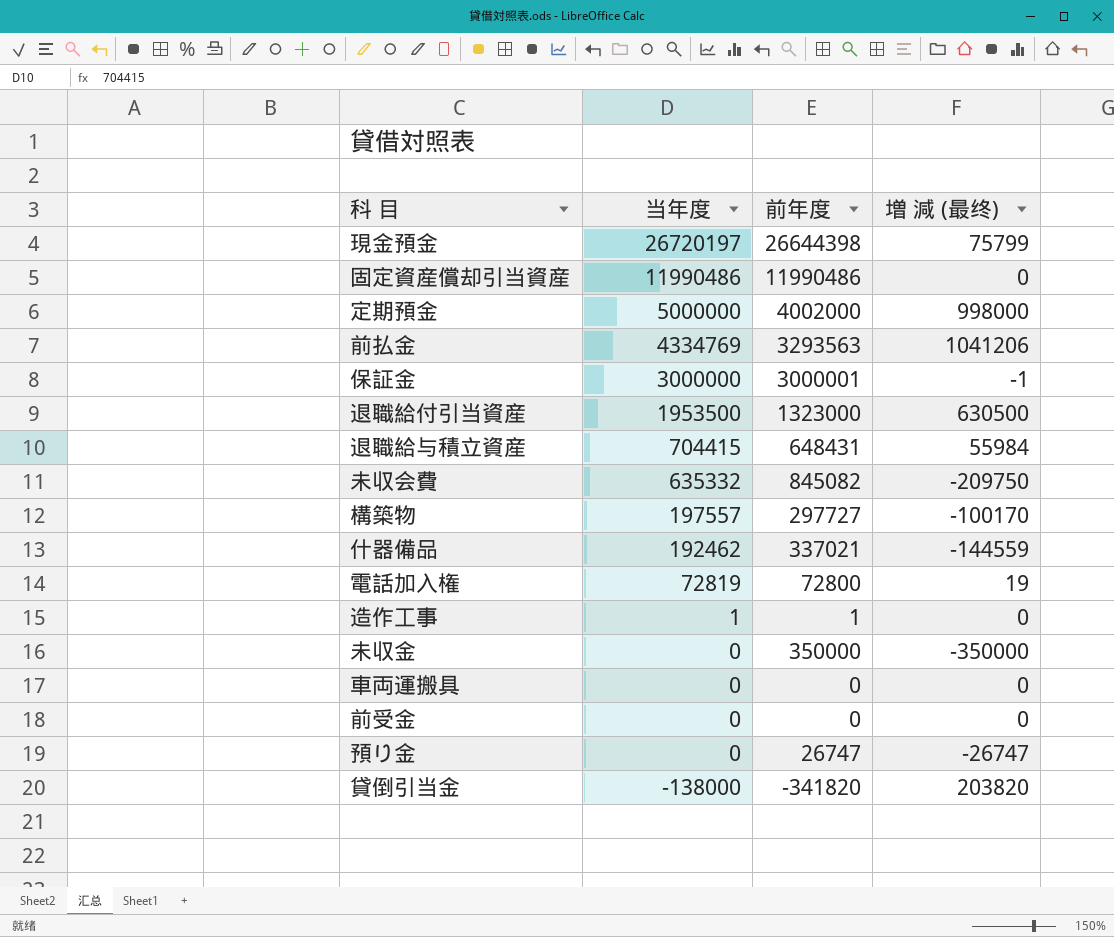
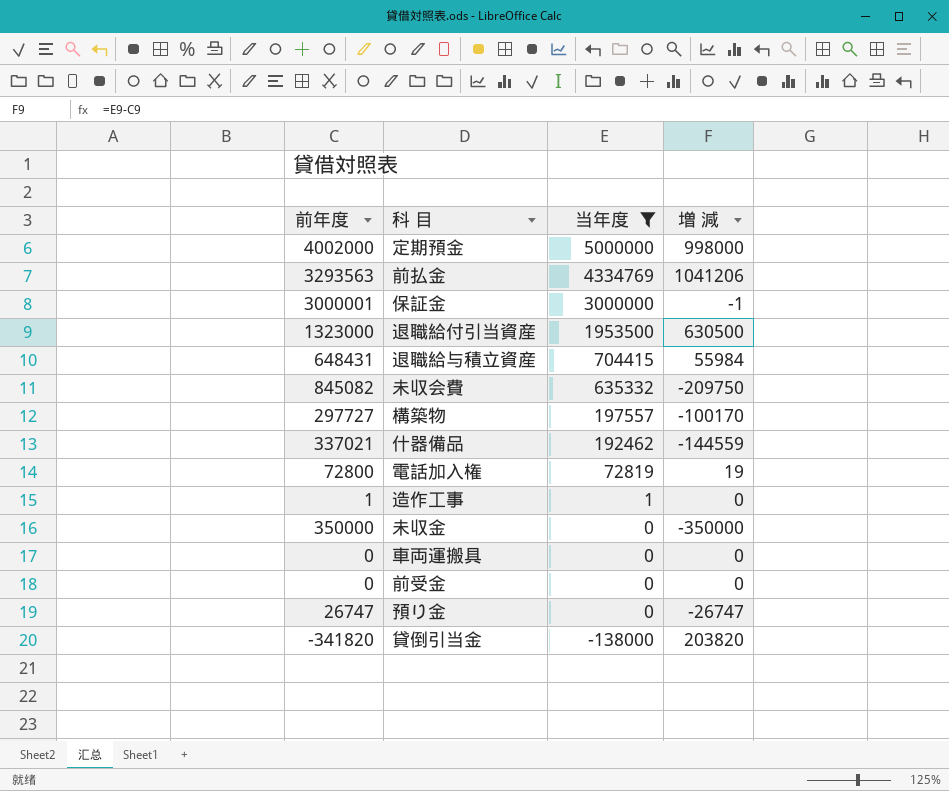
filter: none -> 当年度 <= 5000000
column 前年度 | position: 3 -> 1
column name: 増 減 (最终) -> 増 減

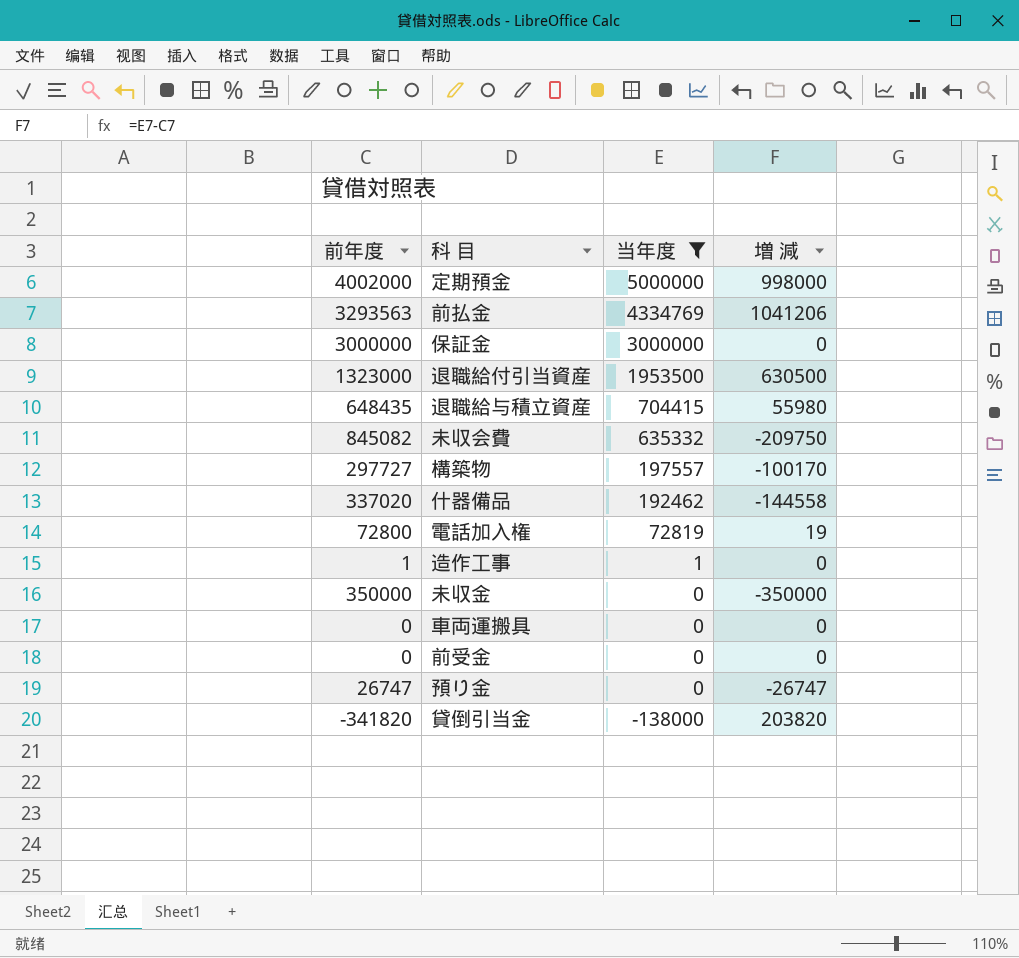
保証金 | 前年度: 3000001 -> 3000000
保証金 | 増 減: -1 -> 0
退職給与積立資産 | 前年度: 648431 -> 648435
退職給与積立資産 | 増 減: 55984 -> 55980
什器備品 | 前年度: 337021 -> 337020
什器備品 | 増 減: -144559 -> -144558

